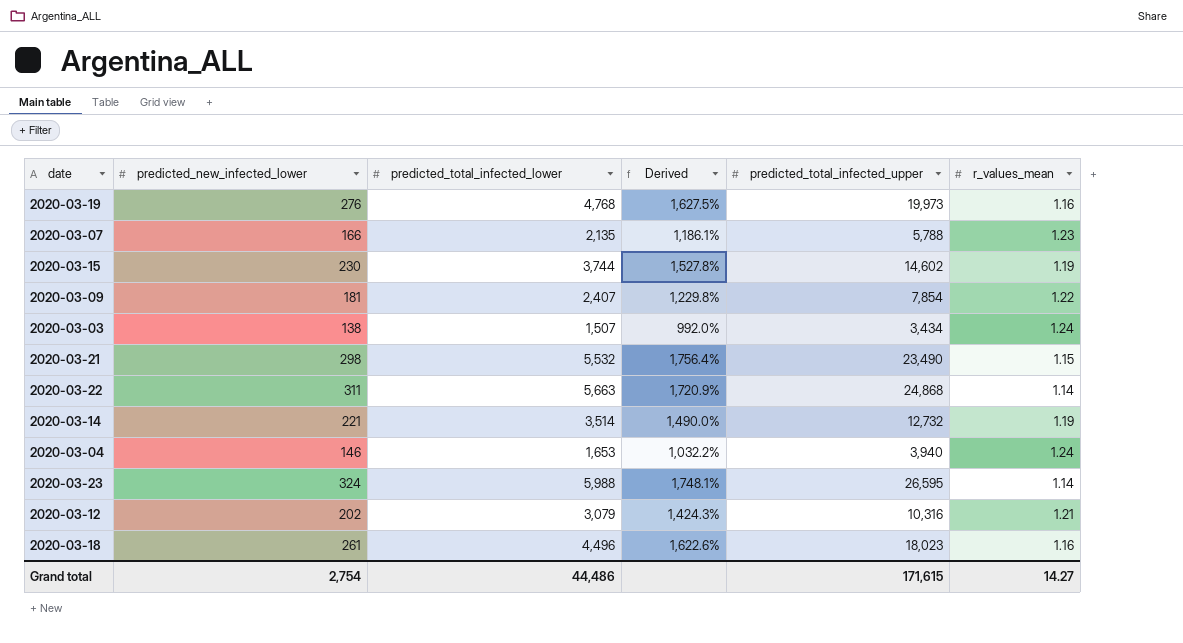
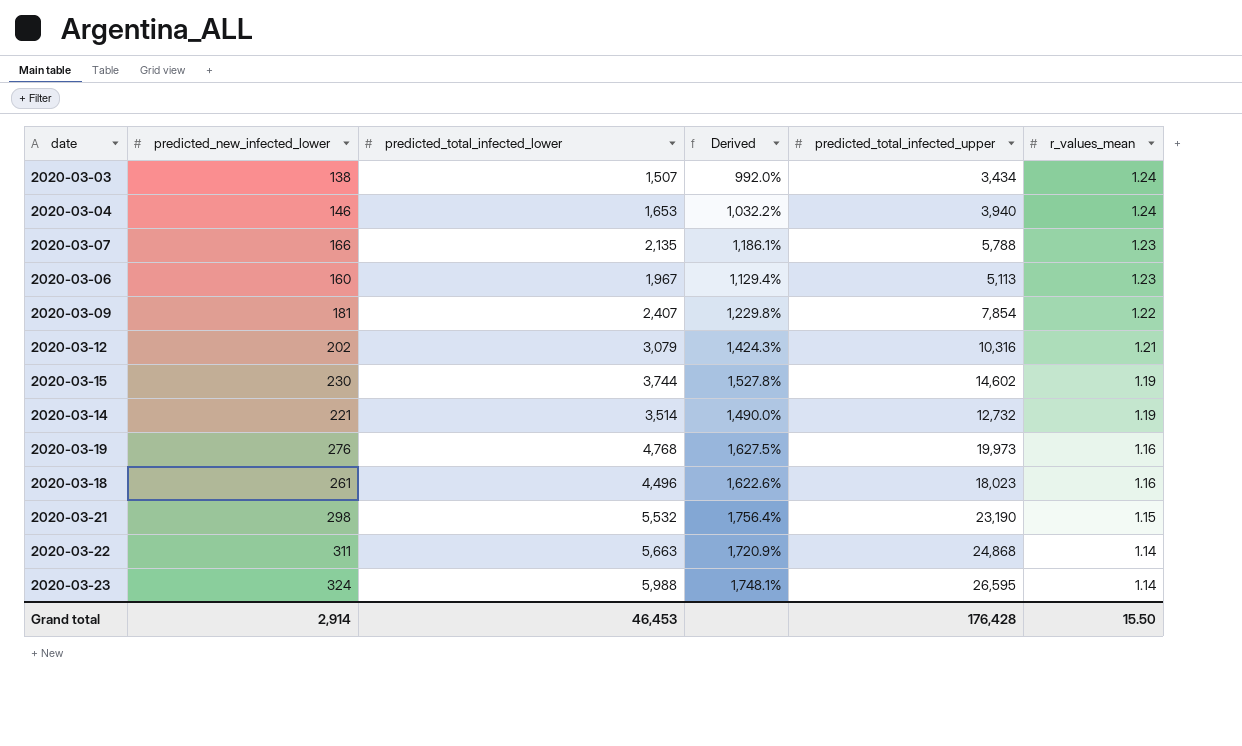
row order: none -> r_values_mean descending
row 2020-03-06: none -> 160 | 1,967 | 1,129.4% | 5,113 | 1.23
2020-03-21 | predicted_total_infected_upper: 23,490 -> 23,190
Grand total | predicted_new_infected_lower: 2,754 -> 2,914
Grand total | predicted_total_infected_lower: 44,486 -> 46,453
Grand total | predicted_total_infected_upper: 171,615 -> 176,428
Grand total | r_values_mean: 14.27 -> 15.50

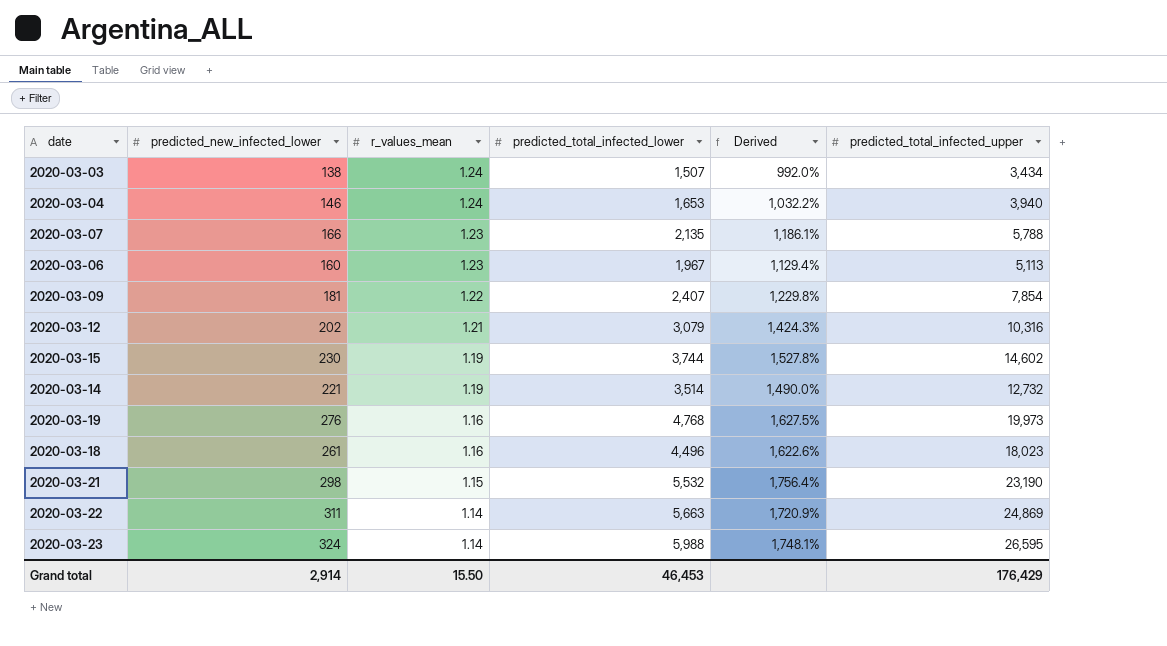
column r_values_mean | position: 6 -> 3
2020-03-22 | predicted_total_infected_upper: 24,868 -> 24,869
Grand total | predicted_total_infected_upper: 176,428 -> 176,429

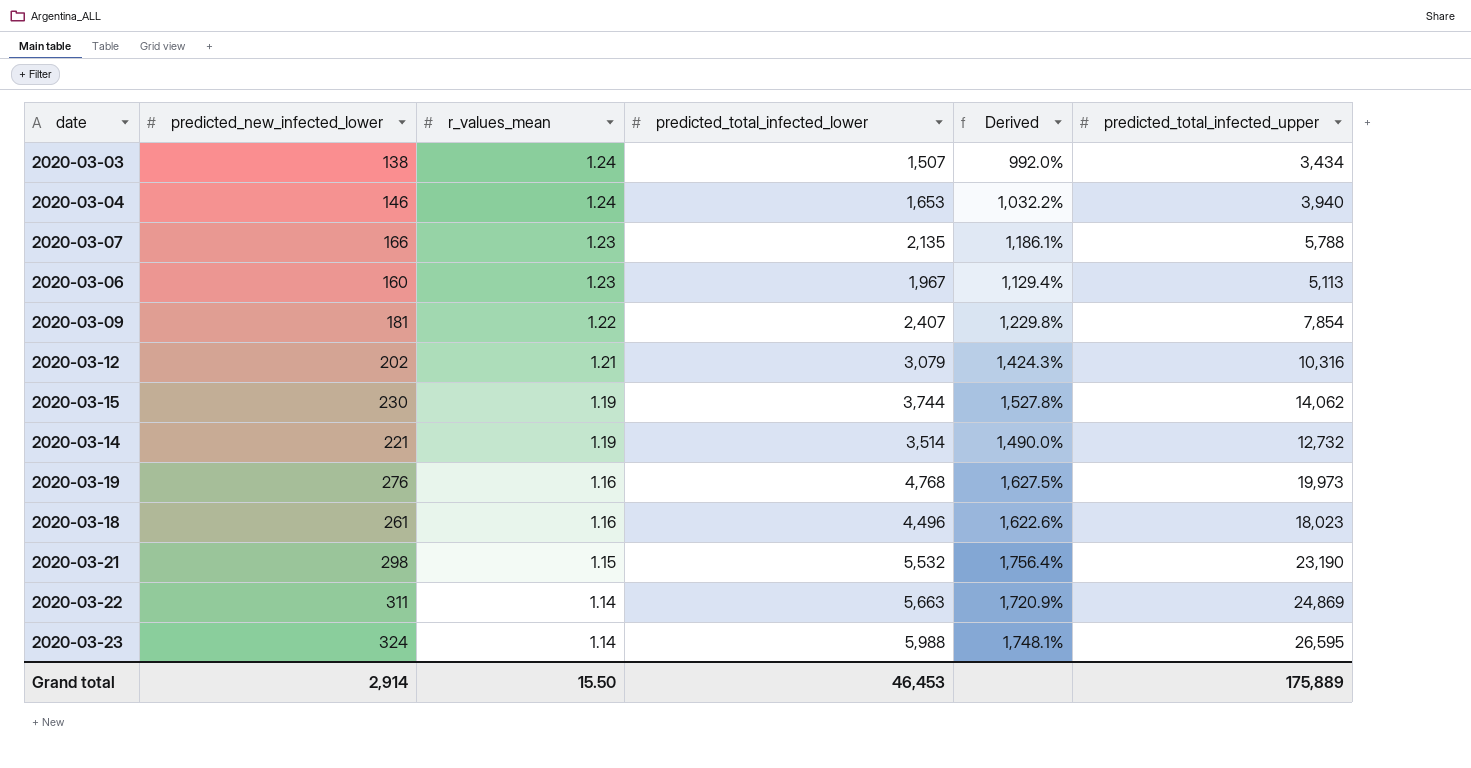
2020-03-15 | predicted_total_infected_upper: 14,602 -> 14,062
Grand total | predicted_total_infected_upper: 176,429 -> 175,889

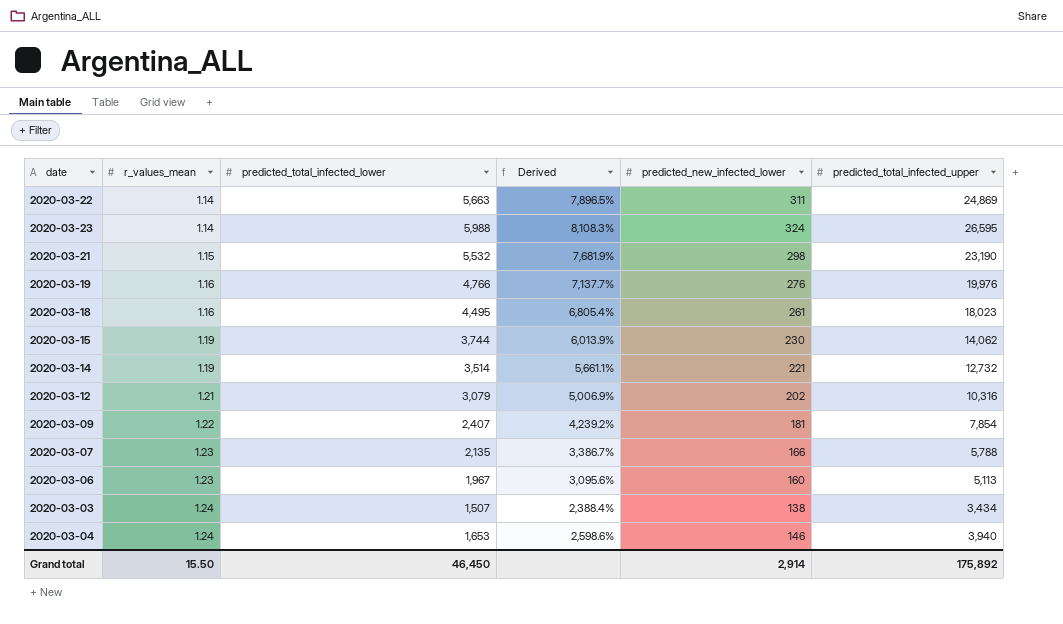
row order: r_values_mean descending -> r_values_mean ascending
column Derived | formula: ([predicted_total_infected_lower] - [predicted_new_infected_lower]) / [predicted_new_infected_lower] -> ([predicted_total_infected_upper] - [predicted_new_infected_lower]) / [predicted_new_infected_lower]
column predicted_new_infected_lower | position: 2 -> 5
2020-03-19 | predicted_total_infected_lower: 4,768 -> 4,766
2020-03-19 | predicted_total_infected_upper: 19,973 -> 19,976
2020-03-18 | predicted_total_infected_lower: 4,496 -> 4,495
Grand total | predicted_total_infected_lower: 46,453 -> 46,450
Grand total | predicted_total_infected_upper: 175,889 -> 175,892

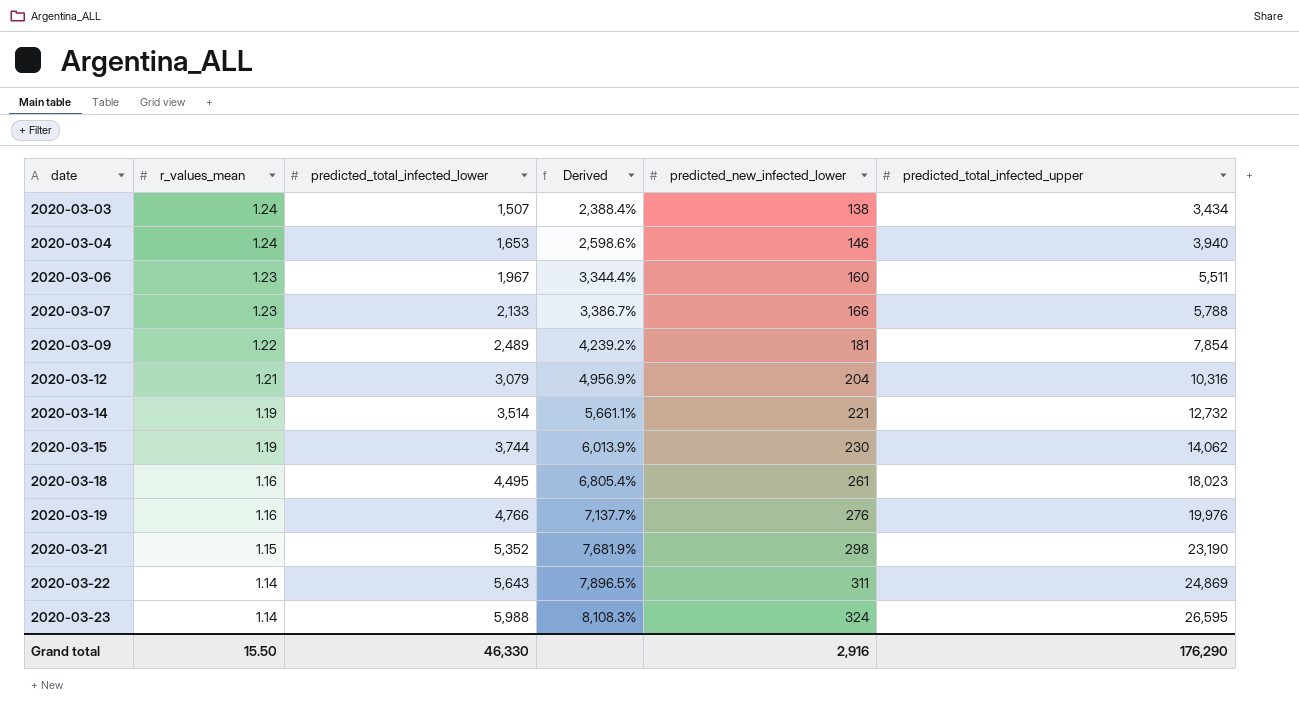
row order: r_values_mean ascending -> date ascending
2020-03-06 | Derived: 3,095.6% -> 3,344.4%
2020-03-06 | predicted_total_infected_upper: 5,113 -> 5,511
2020-03-07 | predicted_total_infected_lower: 2,135 -> 2,133
2020-03-09 | predicted_total_infected_lower: 2,407 -> 2,489
2020-03-12 | Derived: 5,006.9% -> 4,956.9%
2020-03-12 | predicted_new_infected_lower: 202 -> 204
2020-03-21 | predicted_total_infected_lower: 5,532 -> 5,352
2020-03-22 | predicted_total_infected_lower: 5,663 -> 5,643
Grand total | predicted_total_infected_lower: 46,450 -> 46,330
Grand total | predicted_new_infected_lower: 2,914 -> 2,916
Grand total | predicted_total_infected_upper: 175,892 -> 176,290

